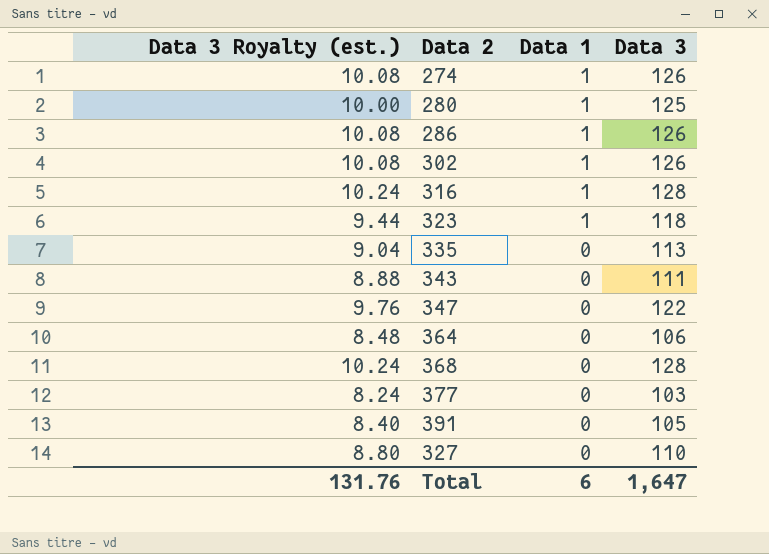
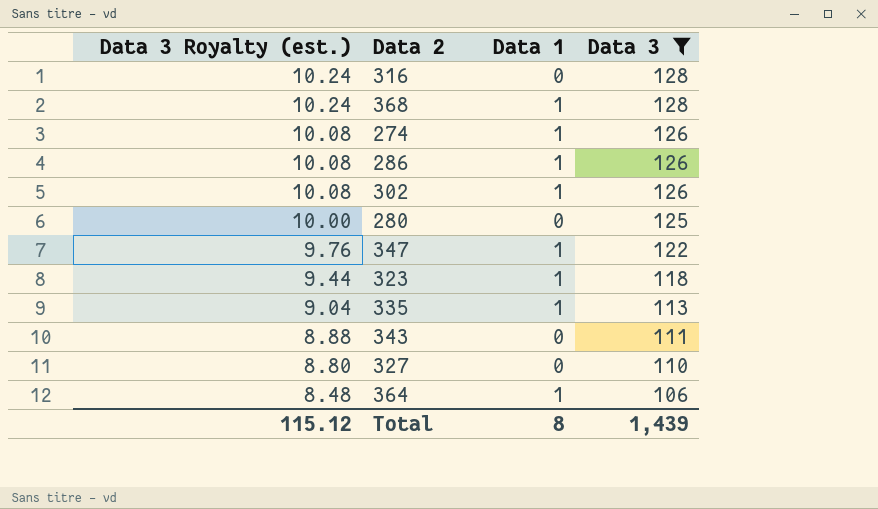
filter: none -> Data 3 >= 106
row order: Data 1 descending -> Data 3 Royalty (est.) descending
316 | Data 1: 1 -> 0
368 | Data 1: 0 -> 1
280 | Data 1: 1 -> 0
347 | Data 1: 0 -> 1
335 | Data 1: 0 -> 1
364 | Data 1: 0 -> 1
Total | Data 3 Royalty (est.): 131.76 -> 115.12
Total | Data 1: 6 -> 8
Total | Data 3: 1,647 -> 1,439

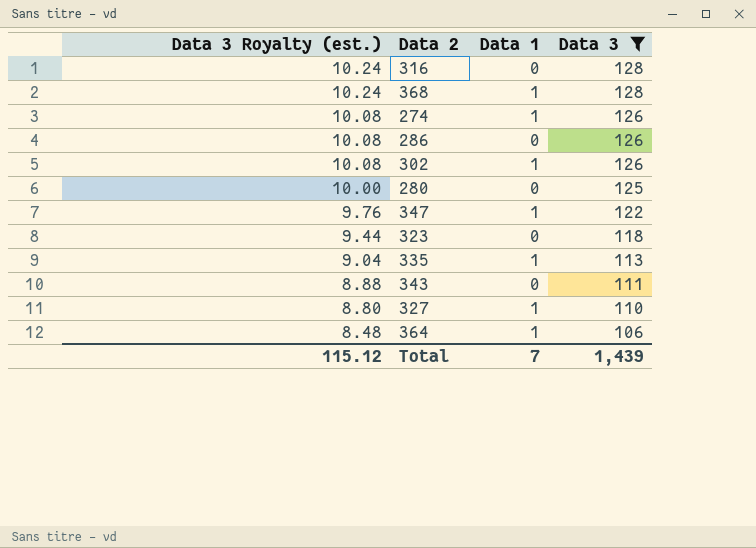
286 | Data 1: 1 -> 0
323 | Data 1: 1 -> 0
327 | Data 1: 0 -> 1
Total | Data 1: 8 -> 7

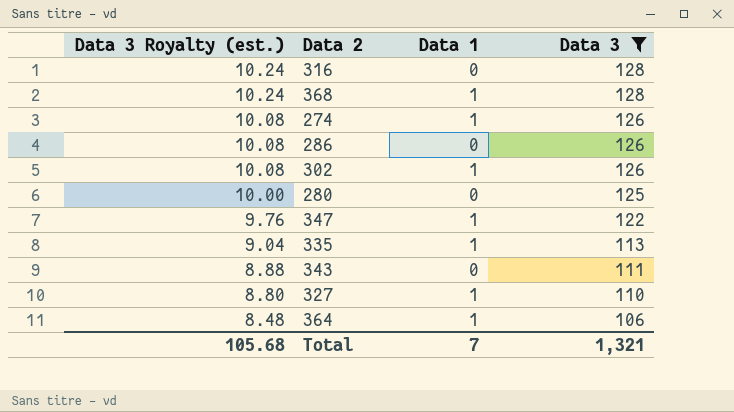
row 323: 9.44 | 0 | 118 -> none
Total | Data 3 Royalty (est.): 115.12 -> 105.68
Total | Data 3: 1,439 -> 1,321

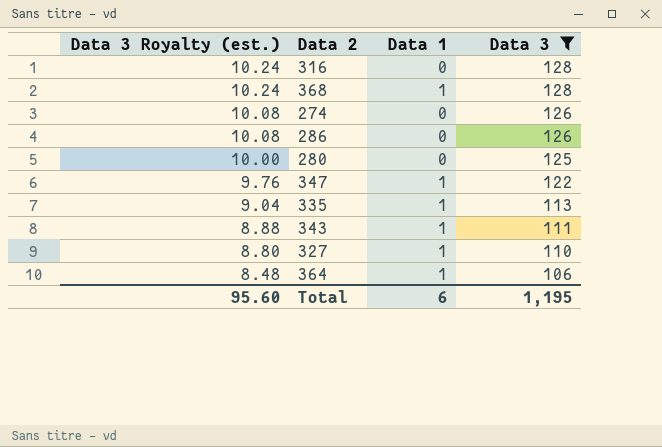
row 302: 10.08 | 1 | 126 -> none
274 | Data 1: 1 -> 0
343 | Data 1: 0 -> 1
Total | Data 3 Royalty (est.): 105.68 -> 95.60
Total | Data 1: 7 -> 6
Total | Data 3: 1,321 -> 1,195

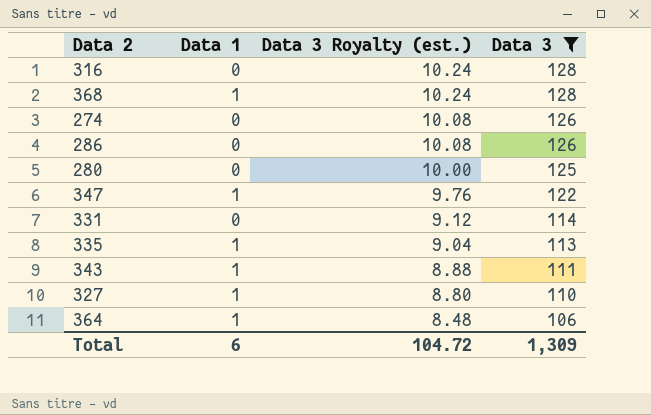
column Data 3 Royalty (est.) | position: 1 -> 3
row 331: none -> 0 | 9.12 | 114
Total | Data 3 Royalty (est.): 95.60 -> 104.72
Total | Data 3: 1,195 -> 1,309

